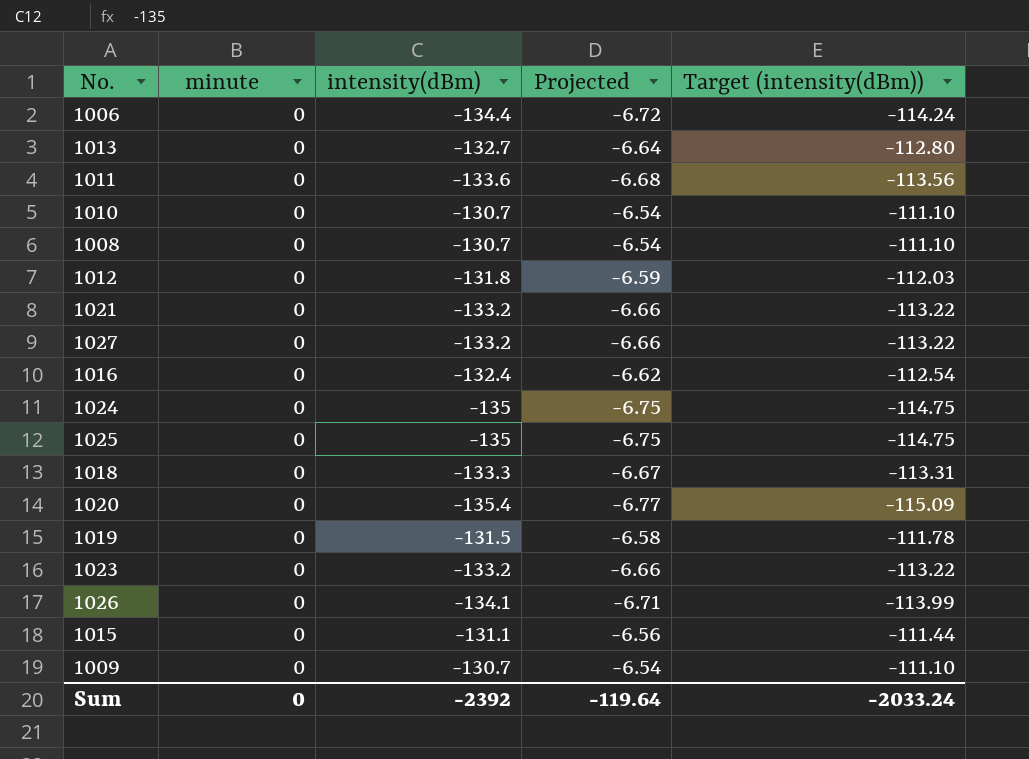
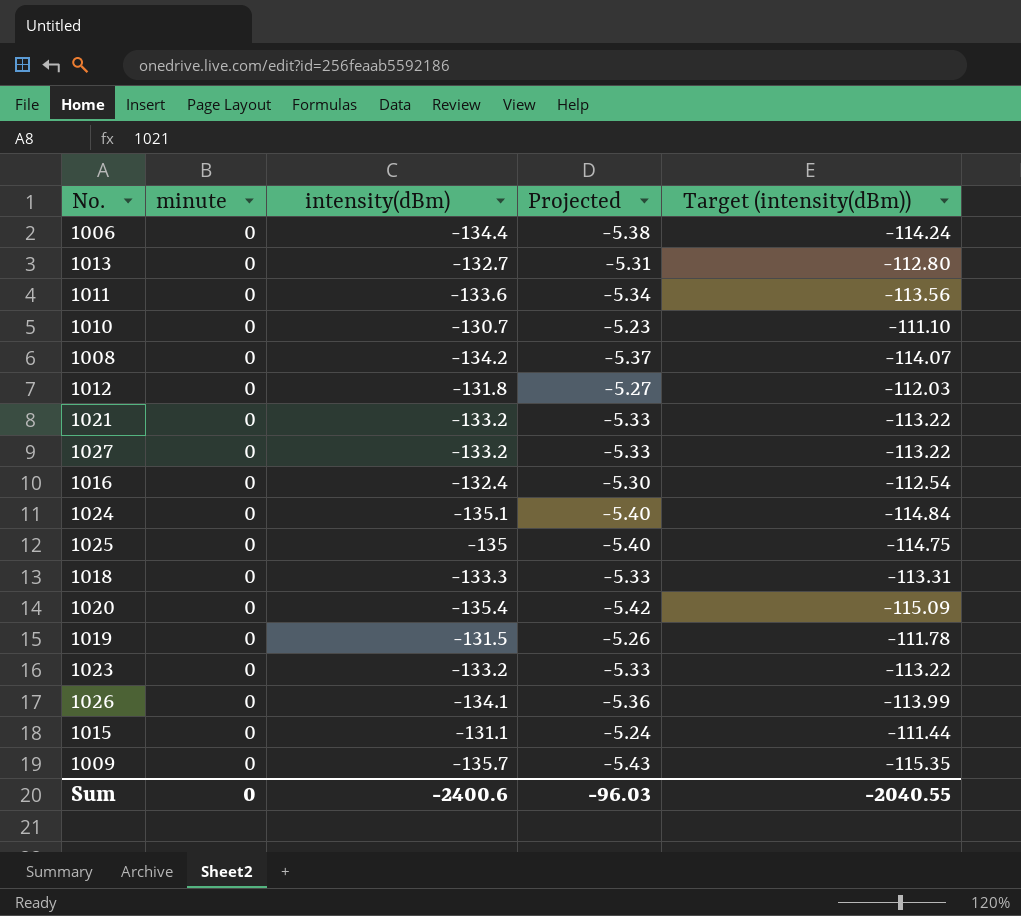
column Projected | formula: [intensity(dBm)] * 0.05 -> [intensity(dBm)] * 0.04
1008 | intensity(dBm): -130.7 -> -134.2
1008 | Target (intensity(dBm)): -111.10 -> -114.07
1024 | intensity(dBm): -135 -> -135.1
1024 | Target (intensity(dBm)): -114.75 -> -114.84
1009 | intensity(dBm): -130.7 -> -135.7
1009 | Target (intensity(dBm)): -111.10 -> -115.35
Sum | intensity(dBm): -2392 -> -2400.6
Sum | Projected: -119.64 -> -96.03
Sum | Target (intensity(dBm)): -2033.24 -> -2040.55

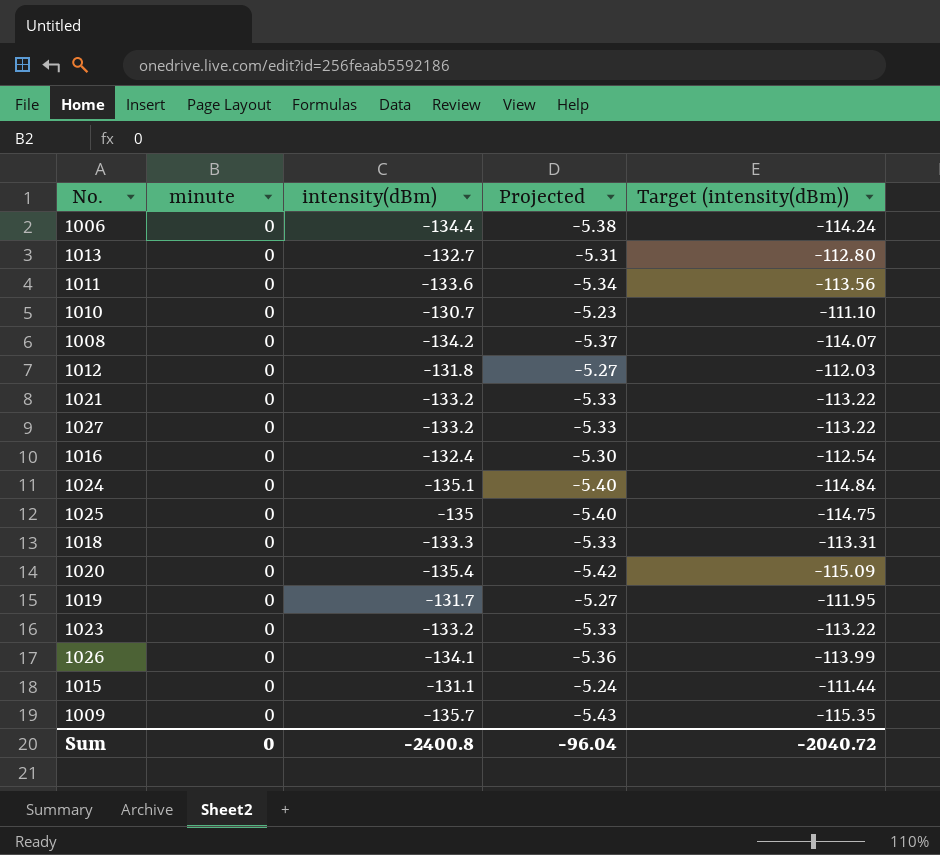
1019 | intensity(dBm): -131.5 -> -131.7
1019 | Projected: -5.26 -> -5.27
1019 | Target (intensity(dBm)): -111.78 -> -111.95
Sum | intensity(dBm): -2400.6 -> -2400.8
Sum | Projected: -96.03 -> -96.04
Sum | Target (intensity(dBm)): -2040.55 -> -2040.72

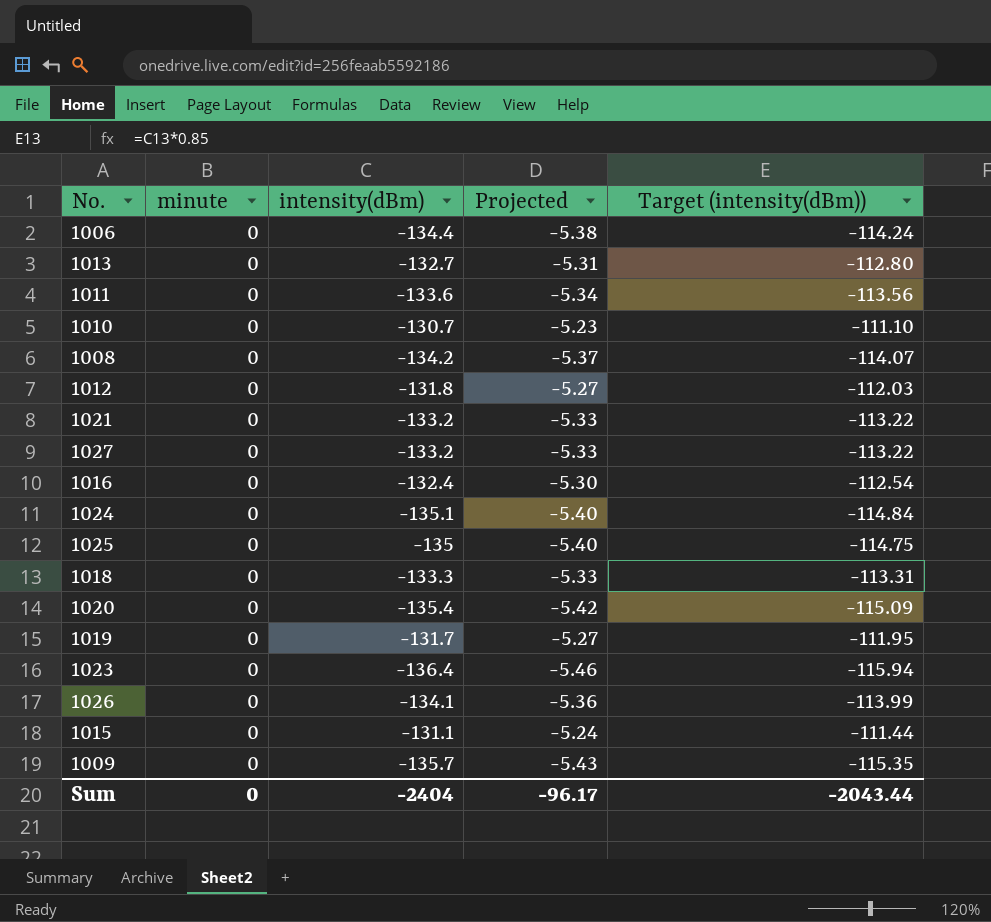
1023 | intensity(dBm): -133.2 -> -136.4
1023 | Projected: -5.33 -> -5.46
1023 | Target (intensity(dBm)): -113.22 -> -115.94
Sum | intensity(dBm): -2400.8 -> -2404
Sum | Projected: -96.04 -> -96.17
Sum | Target (intensity(dBm)): -2040.72 -> -2043.44

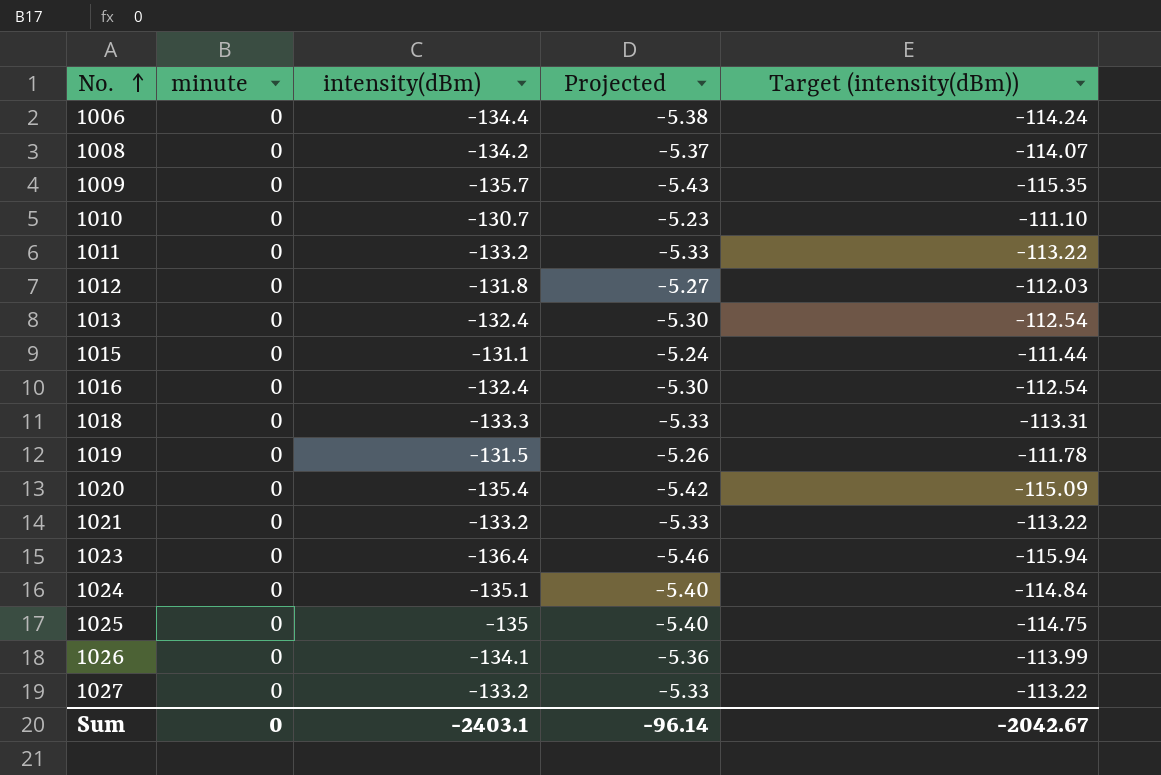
row order: none -> No. ascending
1011 | intensity(dBm): -133.6 -> -133.2
1011 | Projected: -5.34 -> -5.33
1011 | Target (intensity(dBm)): -113.56 -> -113.22
1013 | intensity(dBm): -132.7 -> -132.4
1013 | Projected: -5.31 -> -5.30
1013 | Target (intensity(dBm)): -112.80 -> -112.54
1019 | intensity(dBm): -131.7 -> -131.5
1019 | Projected: -5.27 -> -5.26
1019 | Target (intensity(dBm)): -111.95 -> -111.78
Sum | intensity(dBm): -2404 -> -2403.1
Sum | Projected: -96.17 -> -96.14
Sum | Target (intensity(dBm)): -2043.44 -> -2042.67

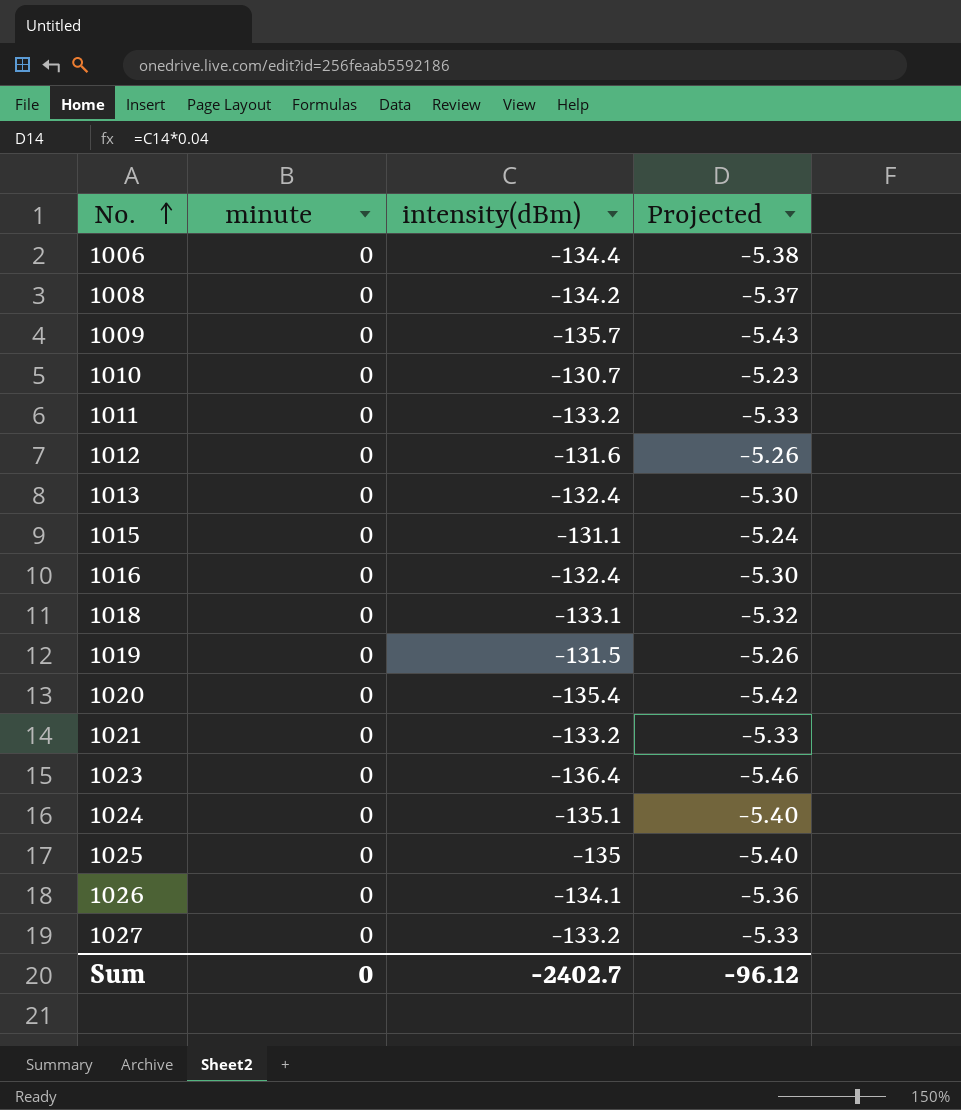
column Target (intensity(dBm)) | formula: [intensity(dBm)] * 0.85 -> none
1012 | intensity(dBm): -131.8 -> -131.6
1012 | Projected: -5.27 -> -5.26
1018 | intensity(dBm): -133.3 -> -133.1
1018 | Projected: -5.33 -> -5.32
Sum | intensity(dBm): -2403.1 -> -2402.7
Sum | Projected: -96.14 -> -96.12

